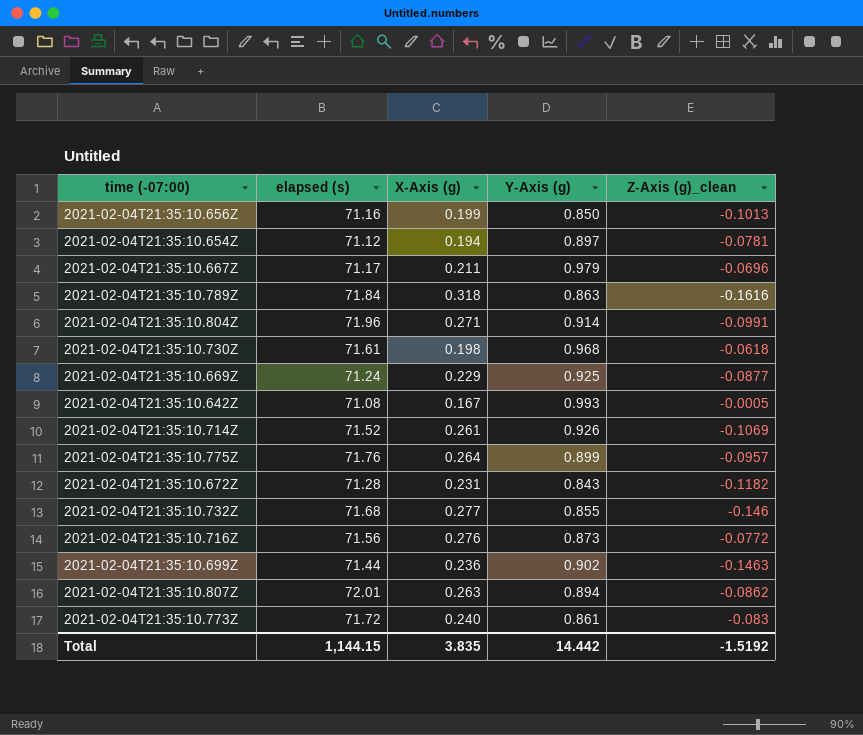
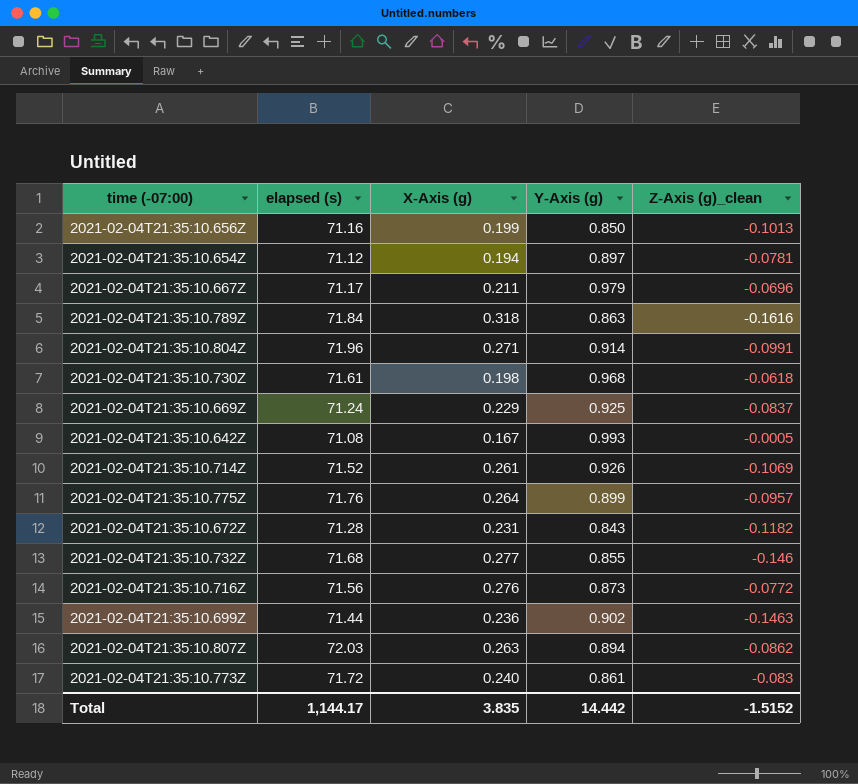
2021-02-04T21:35:10.669Z | Z-Axis (g)_clean: -0.0877 -> -0.0837
2021-02-04T21:35:10.807Z | elapsed (s): 72.01 -> 72.03
Total | elapsed (s): 1,144.15 -> 1,144.17
Total | Z-Axis (g)_clean: -1.5192 -> -1.5152

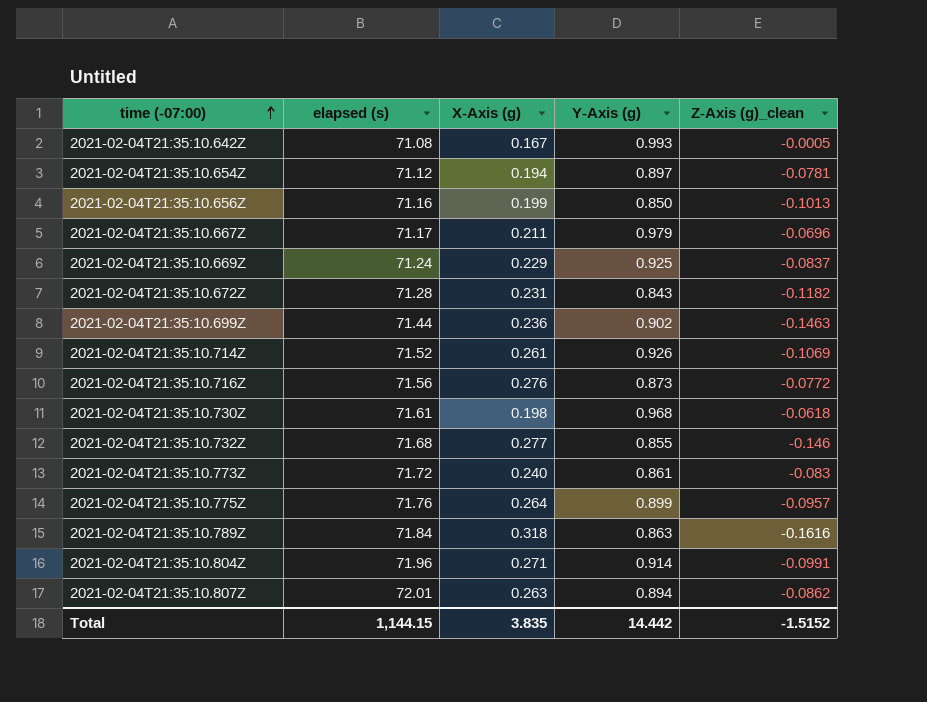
row order: none -> time (-07:00) ascending
2021-02-04T21:35:10.807Z | elapsed (s): 72.03 -> 72.01
Total | elapsed (s): 1,144.17 -> 1,144.15

